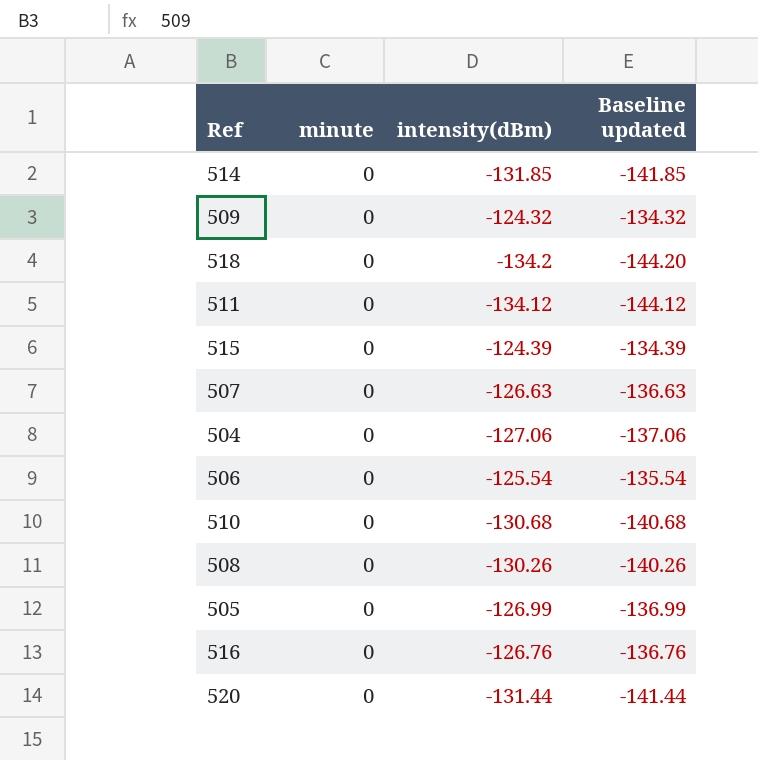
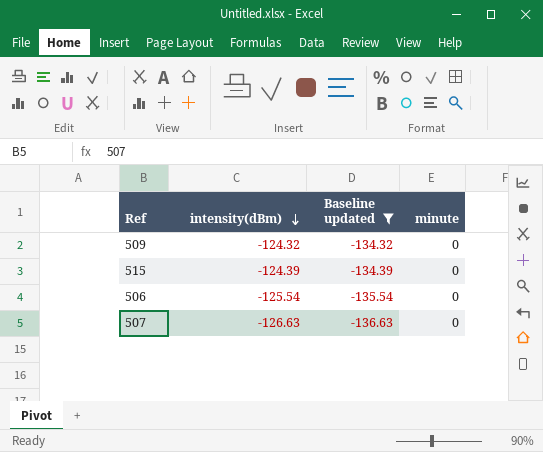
filter: none -> Baseline updated >= -136.63
row order: none -> intensity(dBm) descending
column minute | position: 2 -> 4

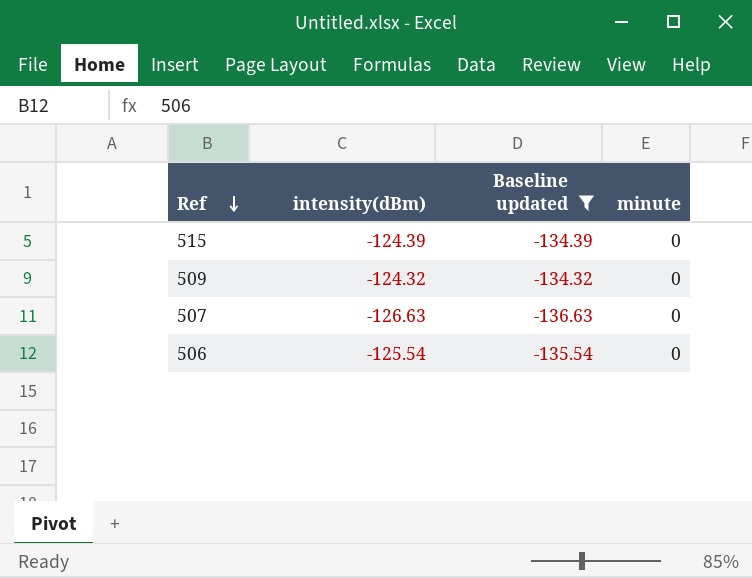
row order: intensity(dBm) descending -> Ref descending

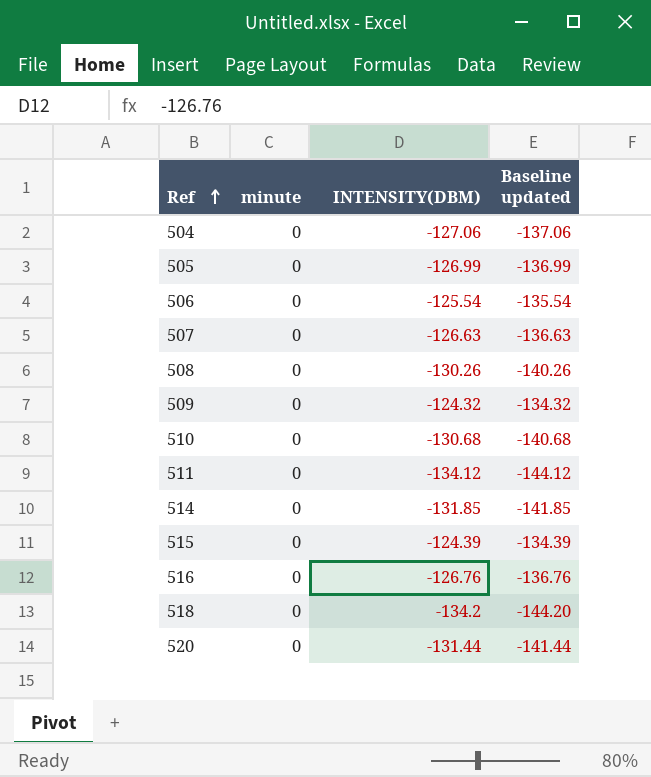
filter: Baseline updated >= -136.63 -> none
row order: Ref descending -> Ref ascending
column minute | position: 4 -> 2
column name: intensity(dBm) -> INTENSITY(DBM)

